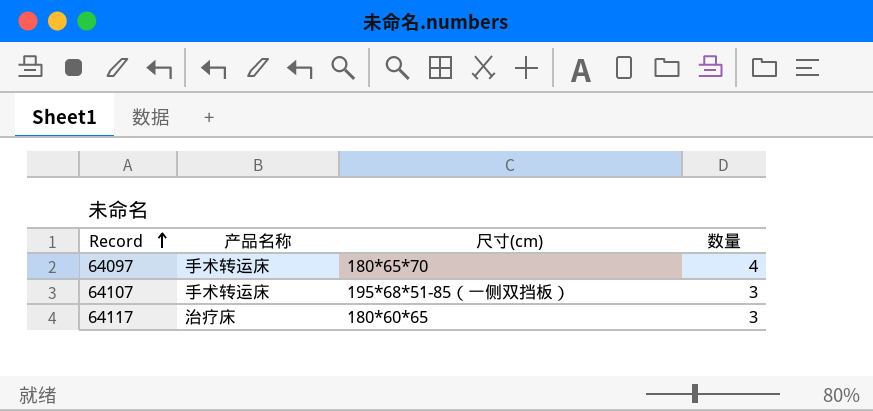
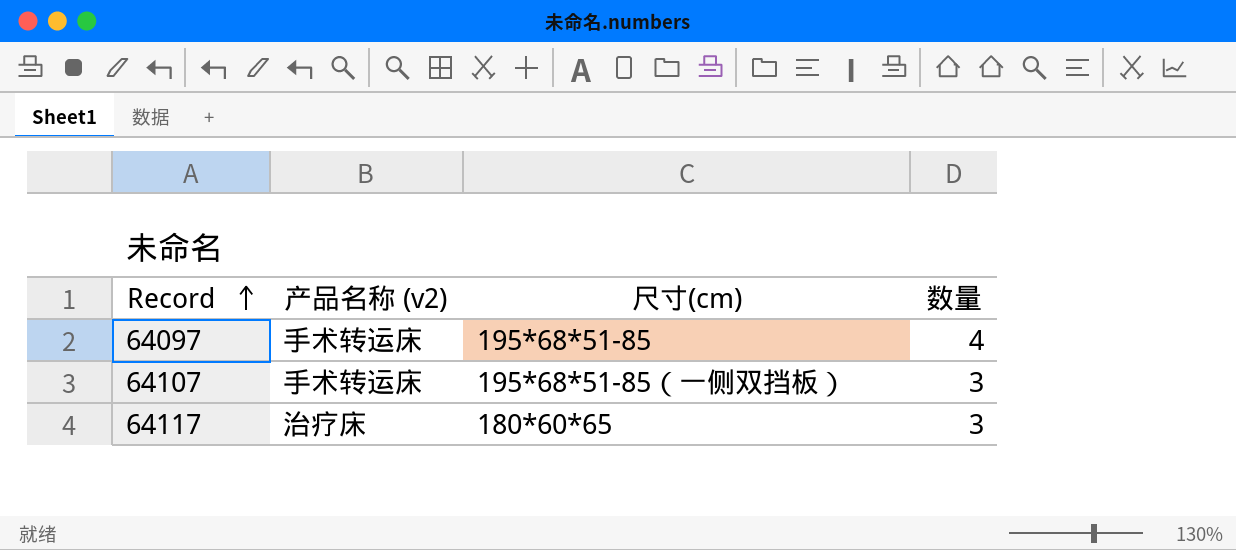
column name: 产品名称 -> 产品名称 (v2)
64097 | 尺寸(cm): 180*65*70 -> 195*68*51-85

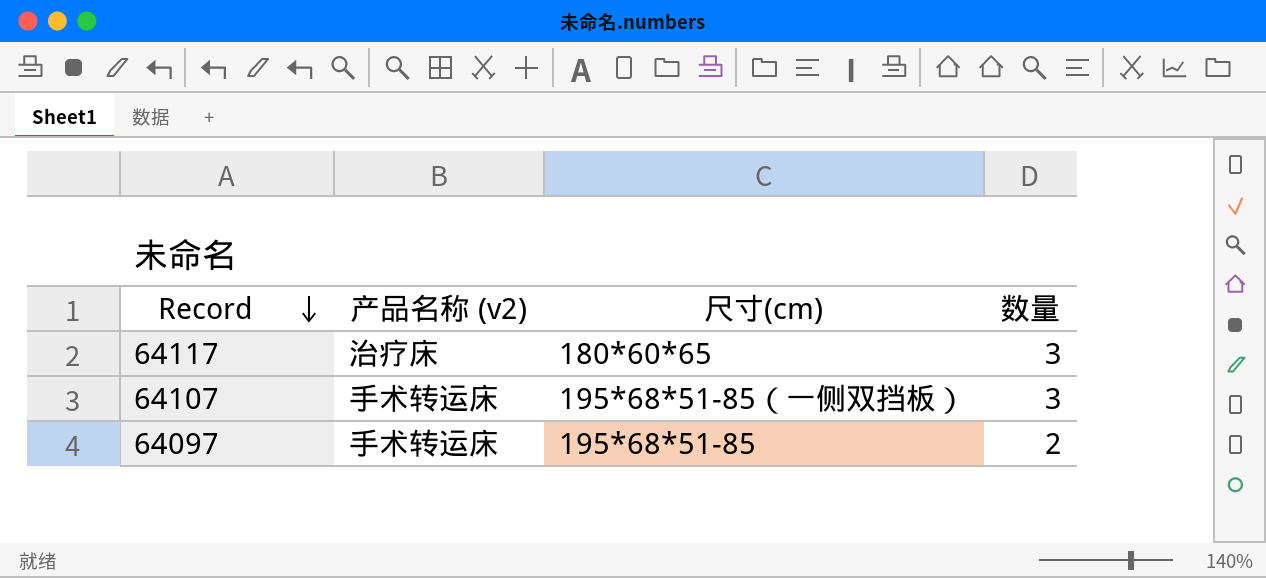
row order: Record ascending -> Record descending
64097 | 数量: 4 -> 2

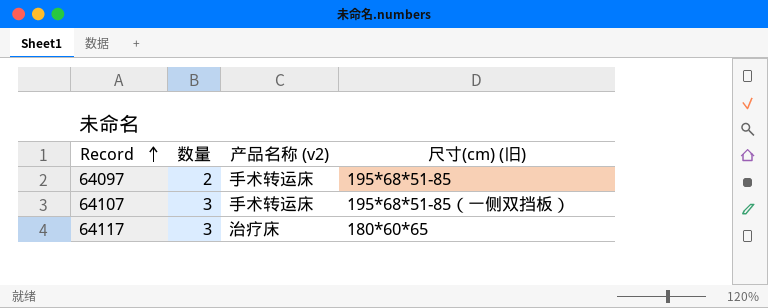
row order: Record descending -> Record ascending
column 数量 | position: 4 -> 2
column name: 尺寸(cm) -> 尺寸(cm) (旧)

